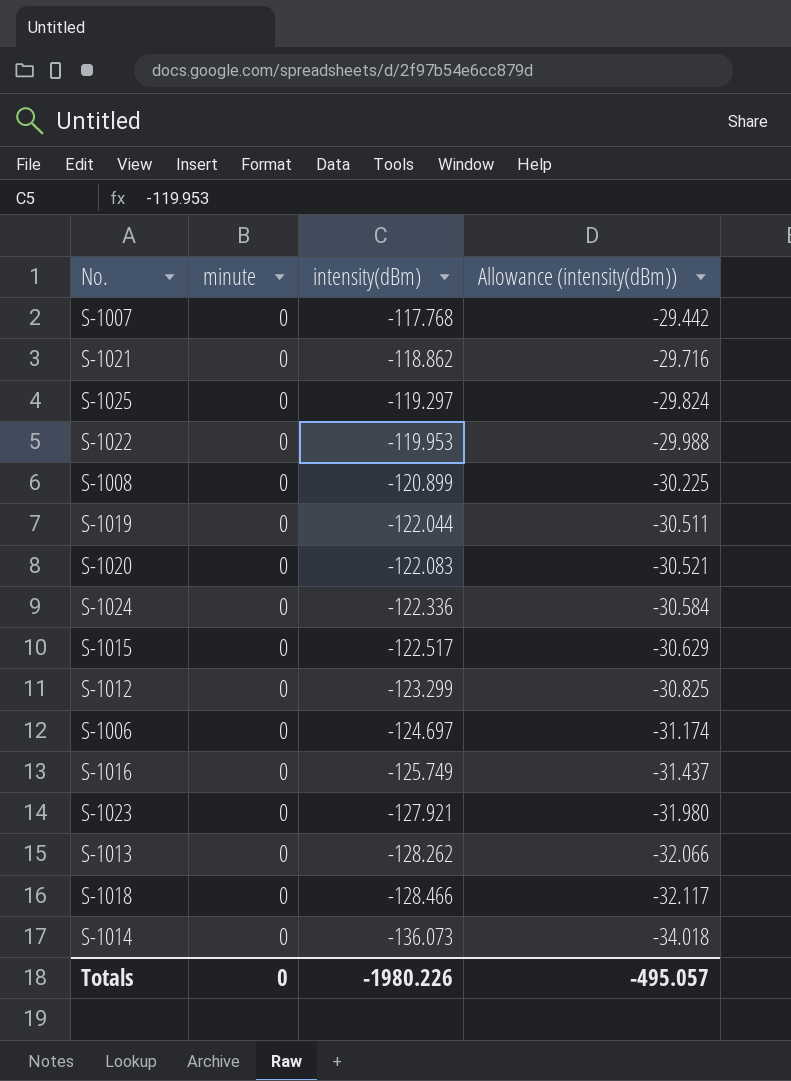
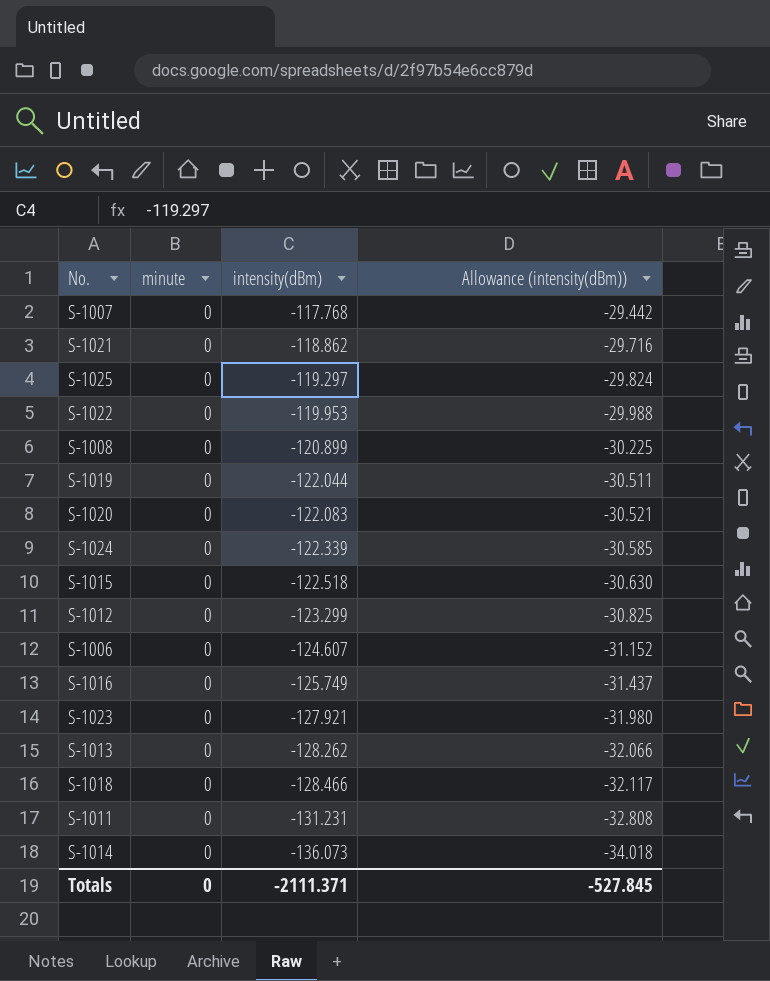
S-1024 | intensity(dBm): -122.336 -> -122.339
S-1024 | Allowance (intensity(dBm)): -30.584 -> -30.585
S-1015 | intensity(dBm): -122.517 -> -122.518
S-1015 | Allowance (intensity(dBm)): -30.629 -> -30.630
S-1006 | intensity(dBm): -124.697 -> -124.607
S-1006 | Allowance (intensity(dBm)): -31.174 -> -31.152
row S-1011: none -> 0 | -131.231 | -32.808
Totals | intensity(dBm): -1980.226 -> -2111.371
Totals | Allowance (intensity(dBm)): -495.057 -> -527.845

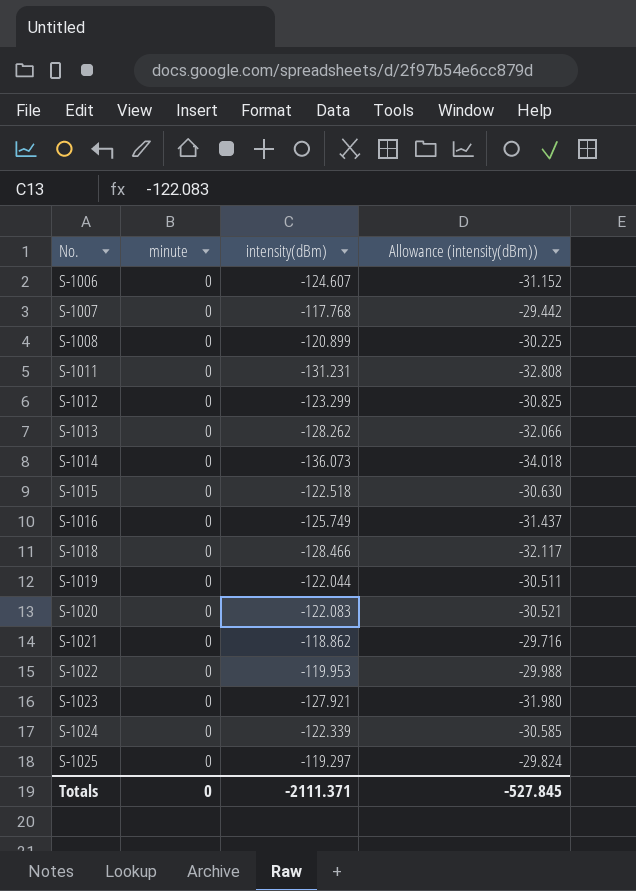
row order: intensity(dBm) descending -> No. ascending

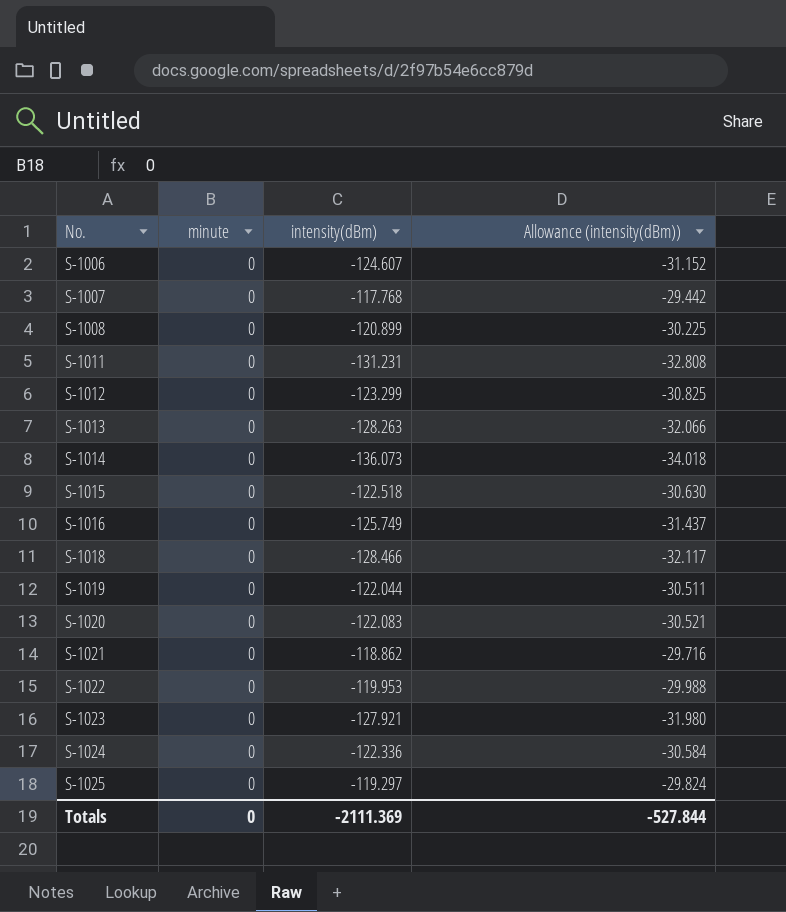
S-1013 | intensity(dBm): -128.262 -> -128.263
S-1024 | intensity(dBm): -122.339 -> -122.336
S-1024 | Allowance (intensity(dBm)): -30.585 -> -30.584
Totals | intensity(dBm): -2111.371 -> -2111.369
Totals | Allowance (intensity(dBm)): -527.845 -> -527.844

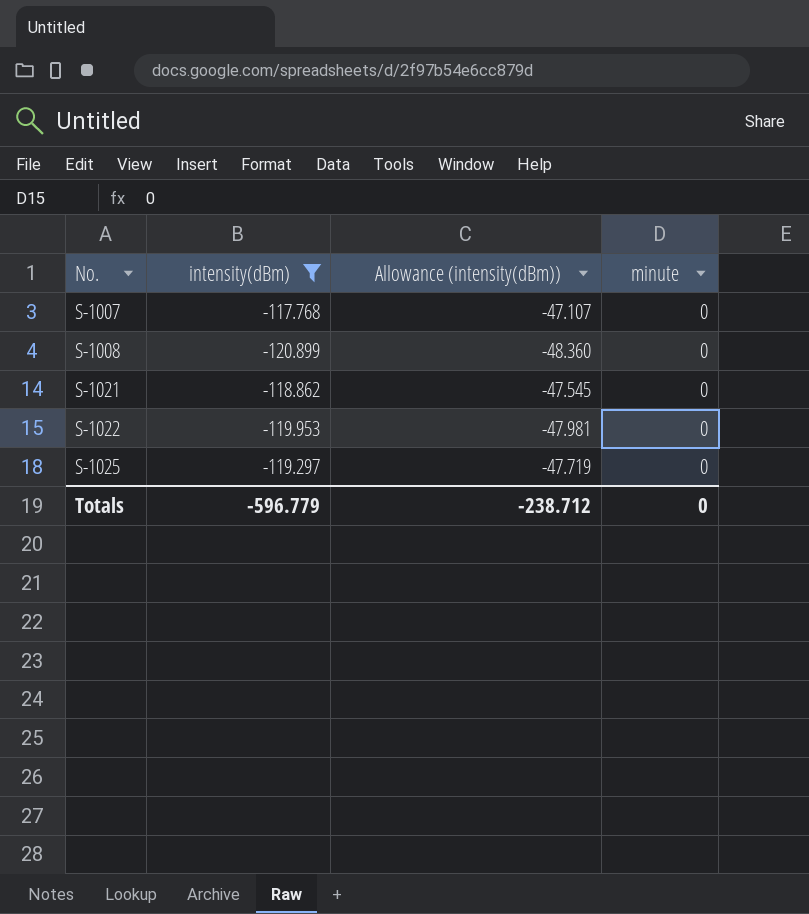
filter: none -> intensity(dBm) >= -120.899
column Allowance (intensity(dBm)) | formula: [intensity(dBm)] * 0.25 -> [intensity(dBm)] * 0.4
column minute | position: 2 -> 4
Totals | intensity(dBm): -2111.369 -> -596.779
Totals | Allowance (intensity(dBm)): -527.844 -> -238.712

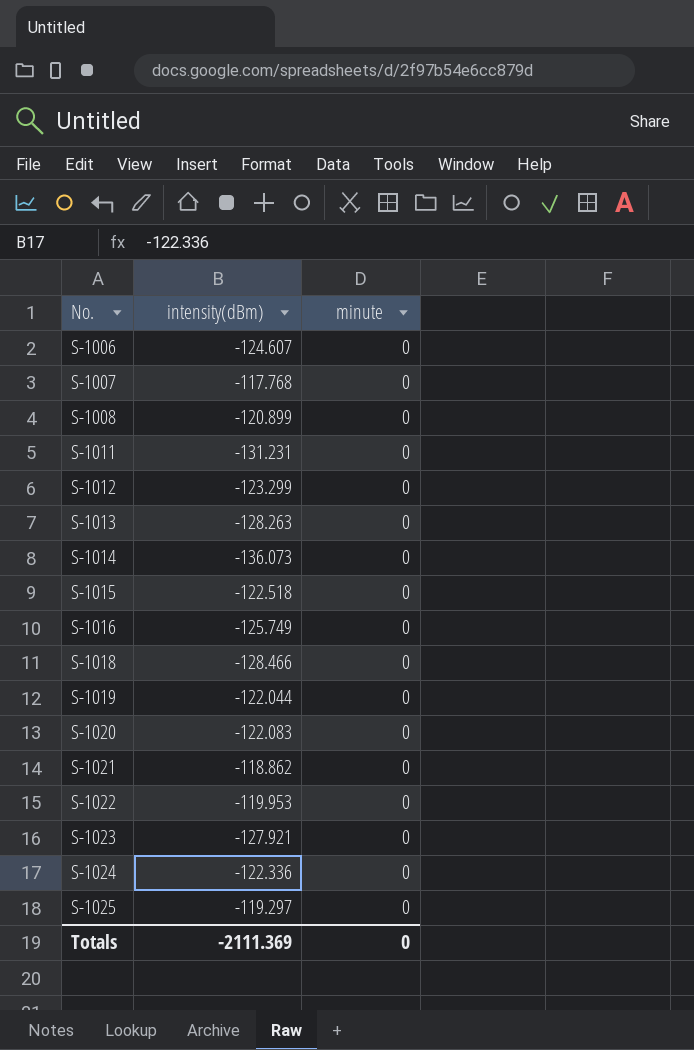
filter: intensity(dBm) >= -120.899 -> none
column Allowance (intensity(dBm)) | formula: [intensity(dBm)] * 0.4 -> none
Totals | intensity(dBm): -596.779 -> -2111.369

